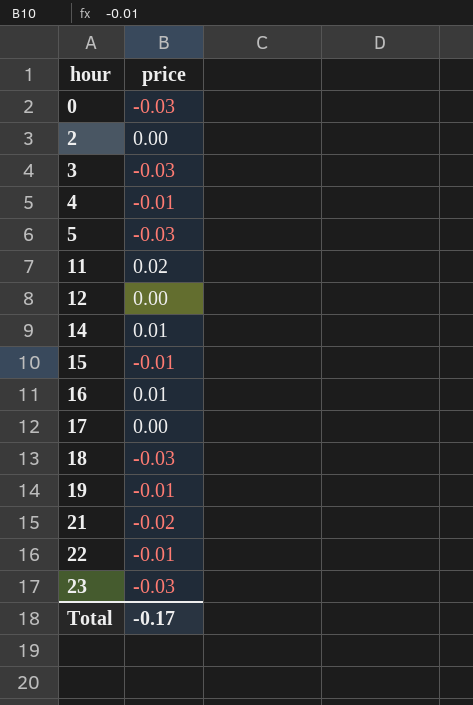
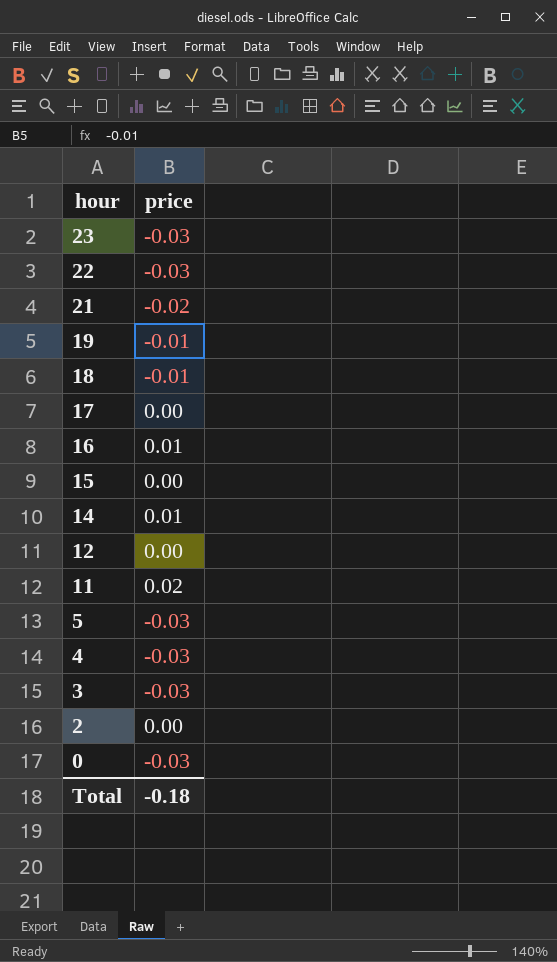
row order: hour ascending -> hour descending
22 | price: -0.01 -> -0.03
18 | price: -0.03 -> -0.01
15 | price: -0.01 -> 0.00
4 | price: -0.01 -> -0.03
Total | price: -0.17 -> -0.18

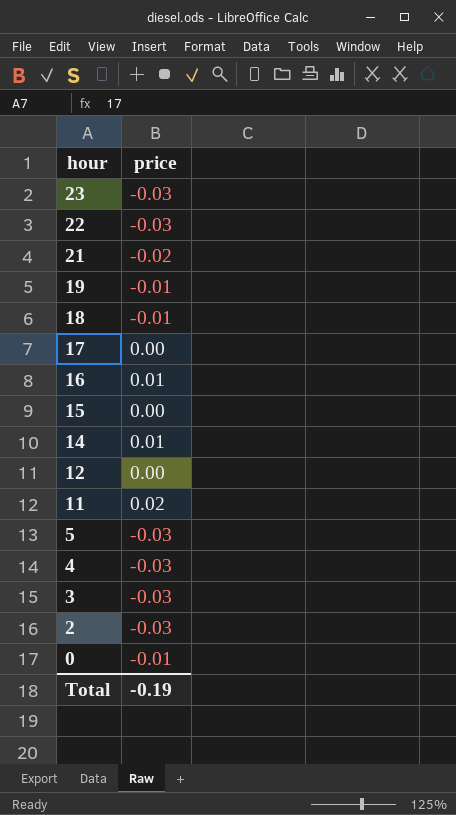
2 | price: 0.00 -> -0.03
0 | price: -0.03 -> -0.01
Total | price: -0.18 -> -0.19

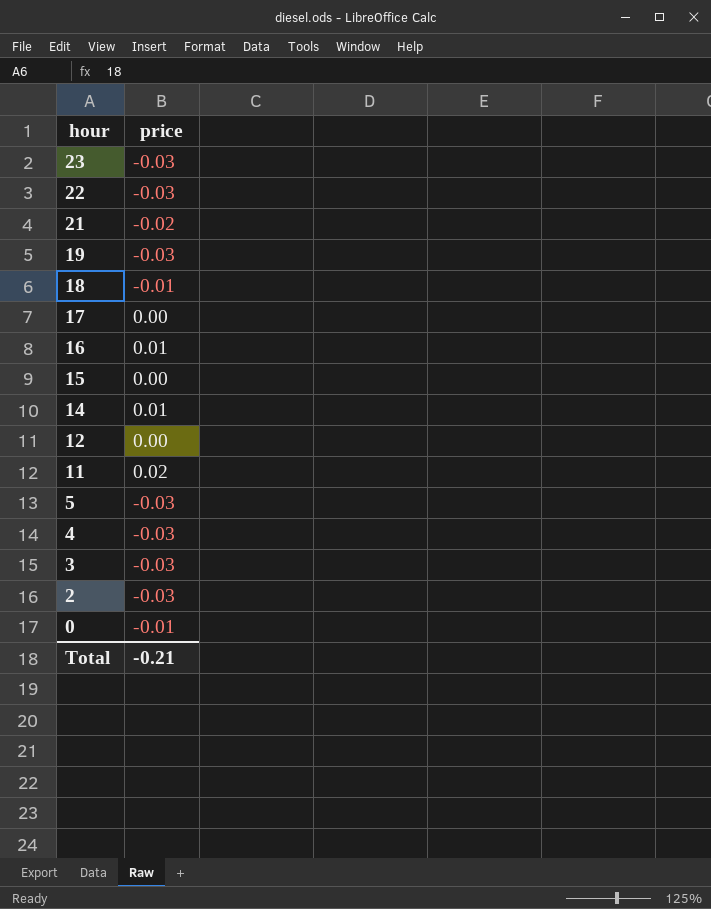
19 | price: -0.01 -> -0.03
Total | price: -0.19 -> -0.21

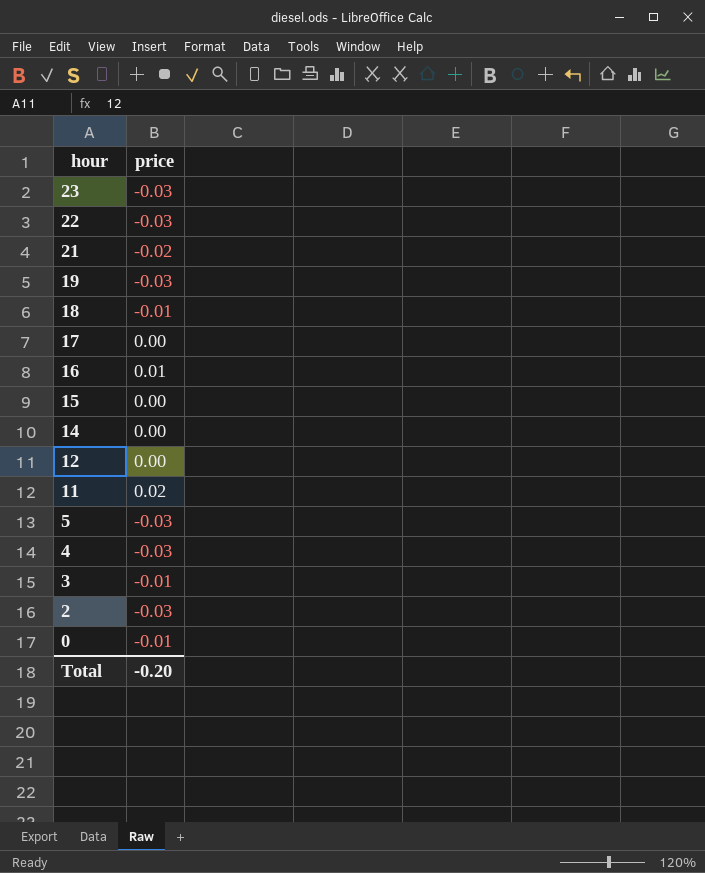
14 | price: 0.01 -> 0.00
3 | price: -0.03 -> -0.01
Total | price: -0.21 -> -0.20

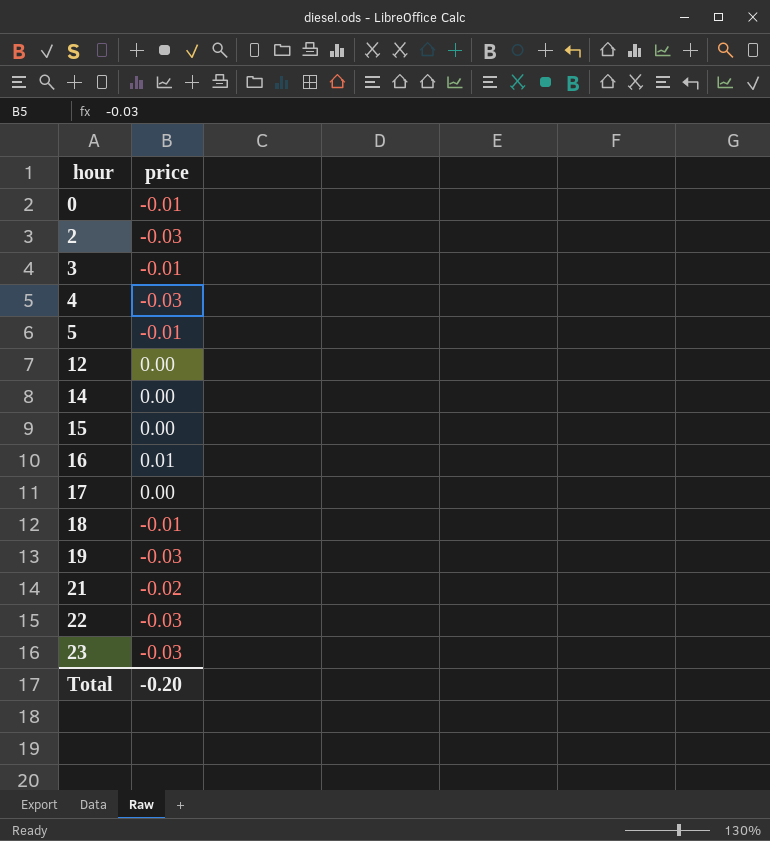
row order: hour descending -> hour ascending
row 11: 0.02 -> none
5 | price: -0.03 -> -0.01

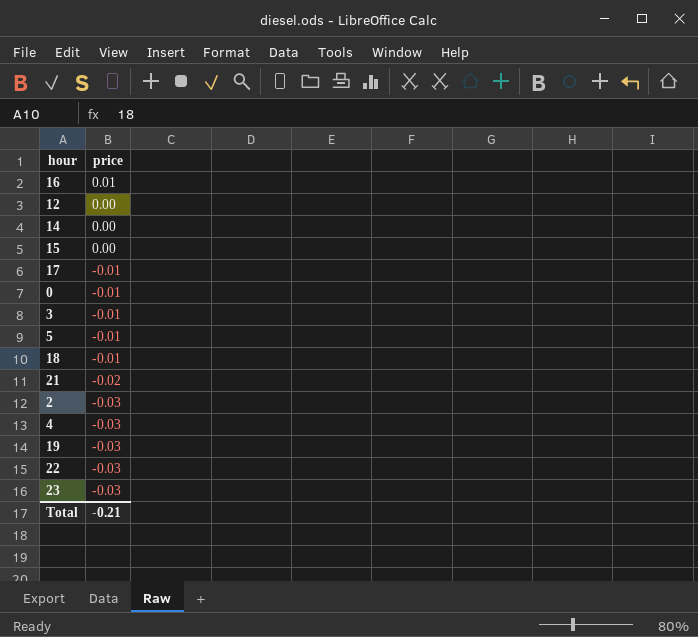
row order: hour ascending -> price descending
17 | price: 0.00 -> -0.01
Total | price: -0.20 -> -0.21

